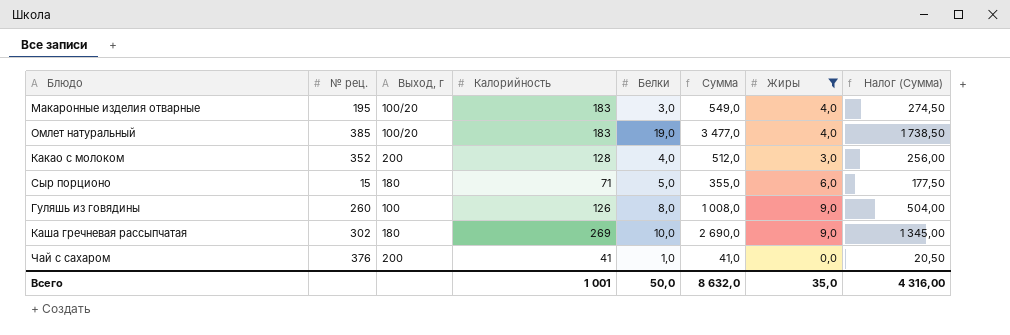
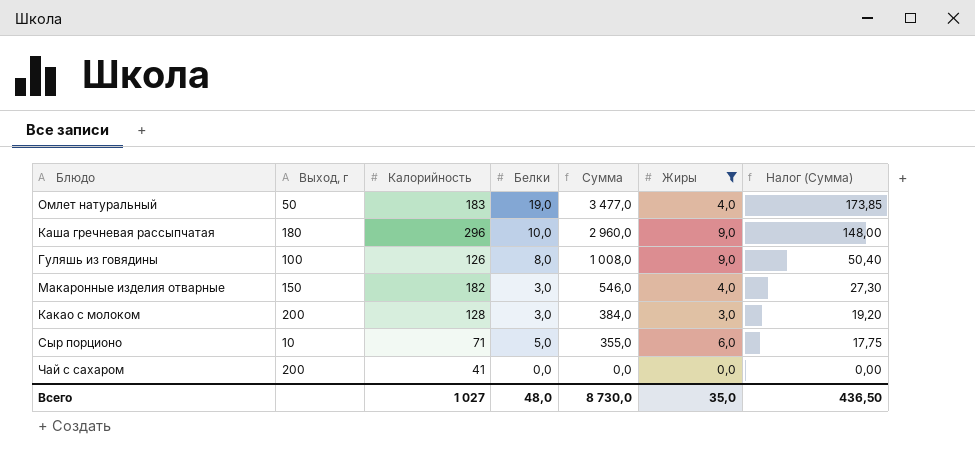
row order: none -> Сумма descending
column № рец. | position: 2 -> none
column Налог (Сумма) | formula: [Сумма] * 0,5 -> [Сумма] * 0,05
Омлет натуральный | Выход, г: 100/20 -> 50
Каша гречневая рассыпчатая | Калорийность: 269 -> 296
Каша гречневая рассыпчатая | Сумма: 2 690,0 -> 2 960,0
Макаронные изделия отварные | Выход, г: 100/20 -> 150
Макаронные изделия отварные | Калорийность: 183 -> 182
Макаронные изделия отварные | Сумма: 549,0 -> 546,0
Какао с молоком | Белки: 4,0 -> 3,0
Какао с молоком | Сумма: 512,0 -> 384,0
Сыр порционо | Выход, г: 180 -> 10
Чай с сахаром | Белки: 1,0 -> 0,0
Чай с сахаром | Сумма: 41,0 -> 0,0
Всего | Калорийность: 1 001 -> 1 027
Всего | Белки: 50,0 -> 48,0
Всего | Сумма: 8 632,0 -> 8 730,0
Всего | Налог (Сумма): 4 316,00 -> 436,50

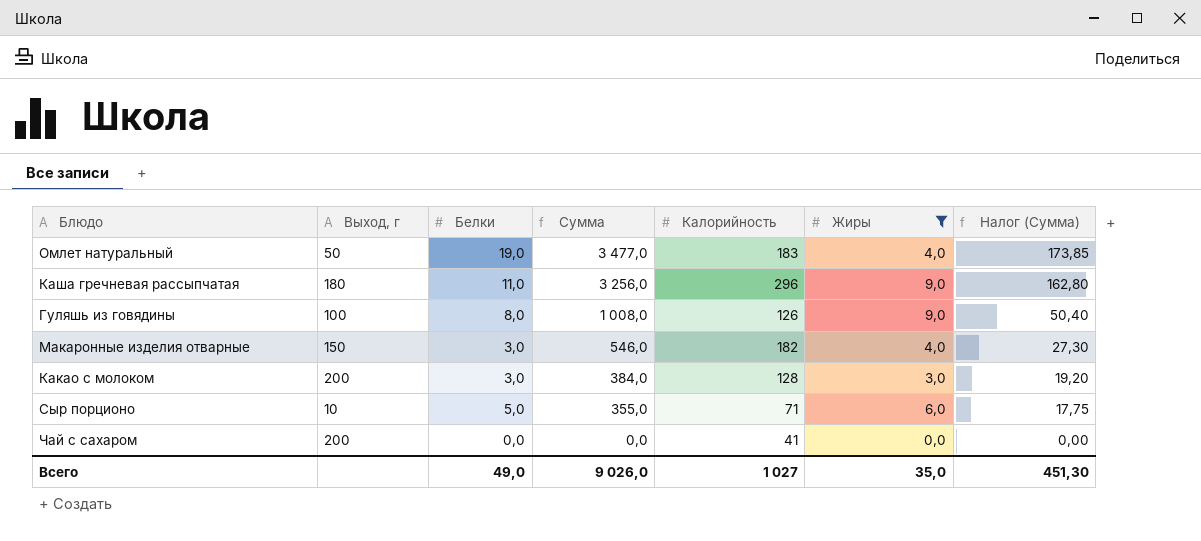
column Калорийность | position: 3 -> 5
Каша гречневая рассыпчатая | Белки: 10,0 -> 11,0
Каша гречневая рассыпчатая | Сумма: 2 960,0 -> 3 256,0
Каша гречневая рассыпчатая | Налог (Сумма): 148,00 -> 162,80
Всего | Белки: 48,0 -> 49,0
Всего | Сумма: 8 730,0 -> 9 026,0
Всего | Налог (Сумма): 436,50 -> 451,30

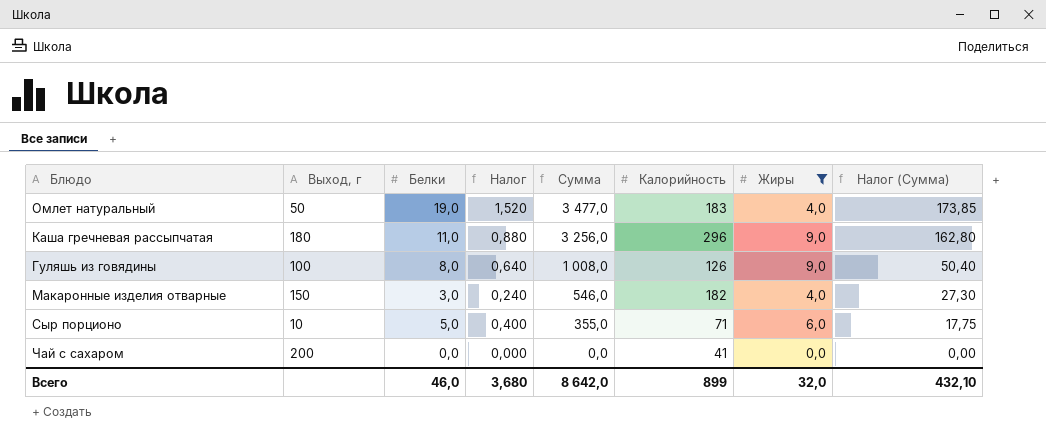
column Налог | formula: none -> [Белки] * 0,08
row Какао с молоком: 200 | 3,0 | 384,0 | 128 | 3,0 | 19,20 -> none
Всего | Белки: 49,0 -> 46,0
Всего | Сумма: 9 026,0 -> 8 642,0
Всего | Калорийность: 1 027 -> 899
Всего | Жиры: 35,0 -> 32,0
Всего | Налог (Сумма): 451,30 -> 432,10

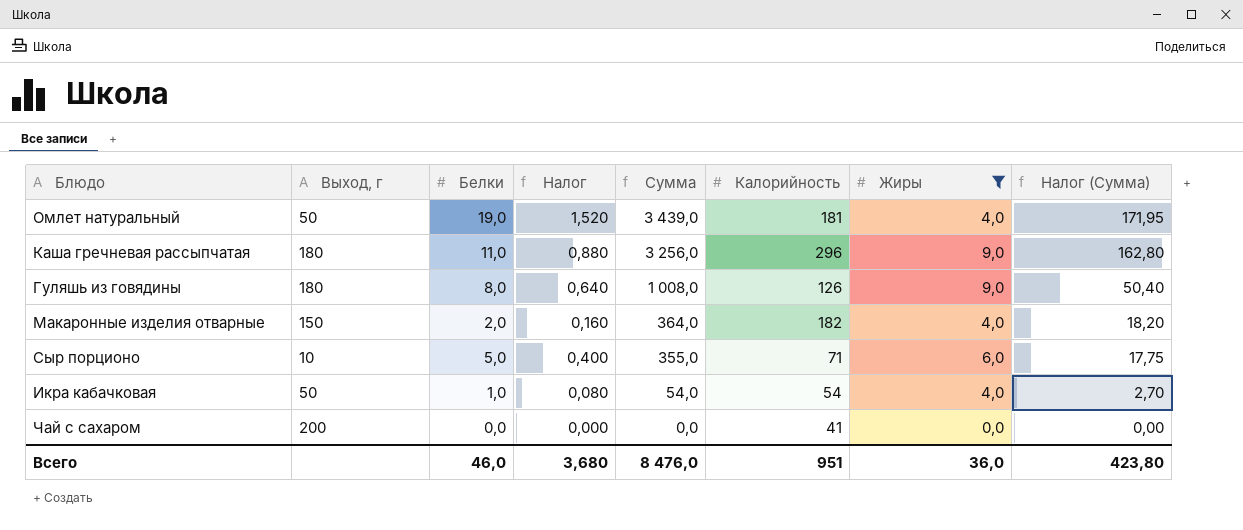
Омлет натуральный | Сумма: 3 477,0 -> 3 439,0
Омлет натуральный | Калорийность: 183 -> 181
Омлет натуральный | Налог (Сумма): 173,85 -> 171,95
Гуляшь из говядины | Выход, г: 100 -> 180
Макаронные изделия отварные | Белки: 3,0 -> 2,0
Макаронные изделия отварные | Налог: 0,240 -> 0,160
Макаронные изделия отварные | Сумма: 546,0 -> 364,0
Макаронные изделия отварные | Налог (Сумма): 27,30 -> 18,20
row Икра кабачковая: none -> 50 | 1,0 | 0,080 | 54,0 | 54 | 4,0 | 2,70
Всего | Сумма: 8 642,0 -> 8 476,0
Всего | Калорийность: 899 -> 951
Всего | Жиры: 32,0 -> 36,0
Всего | Налог (Сумма): 432,10 -> 423,80

